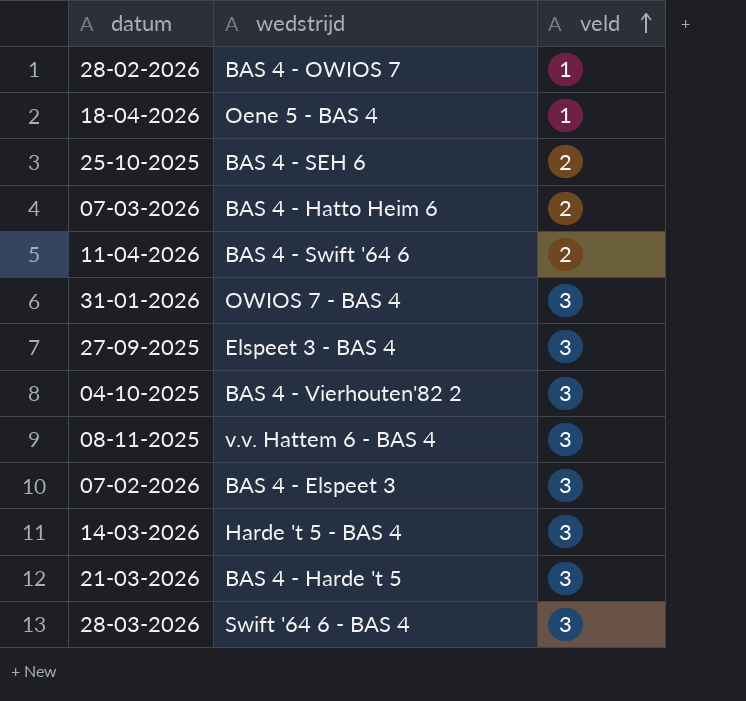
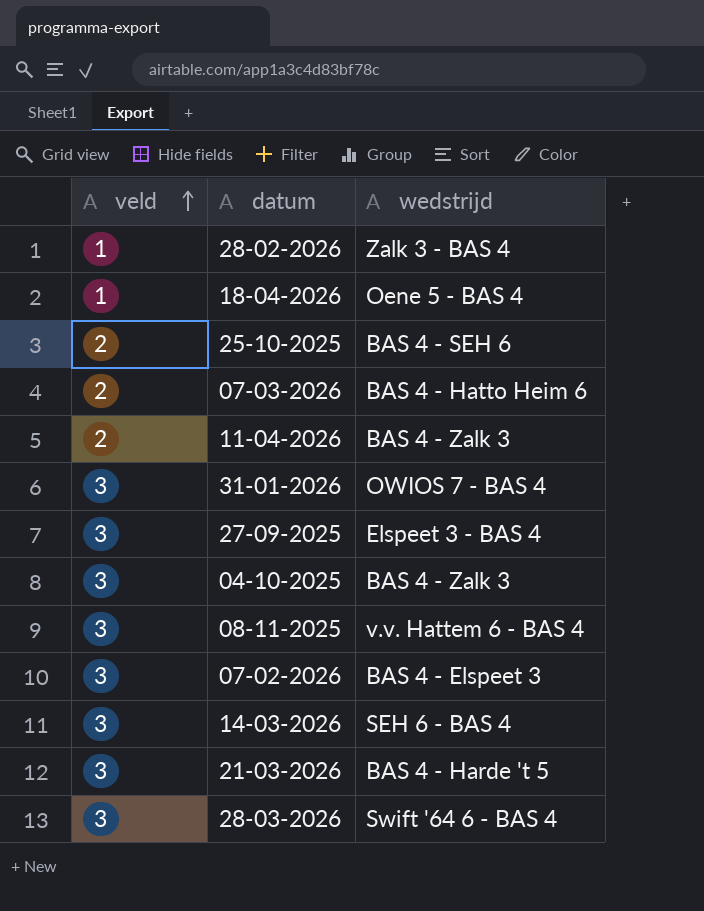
column veld | position: 3 -> 1
28-02-2026 | wedstrijd: BAS 4 - OWIOS 7 -> Zalk 3 - BAS 4
11-04-2026 | wedstrijd: BAS 4 - Swift '64 6 -> BAS 4 - Zalk 3
04-10-2025 | wedstrijd: BAS 4 - Vierhouten'82 2 -> BAS 4 - Zalk 3
14-03-2026 | wedstrijd: Harde 't 5 - BAS 4 -> SEH 6 - BAS 4

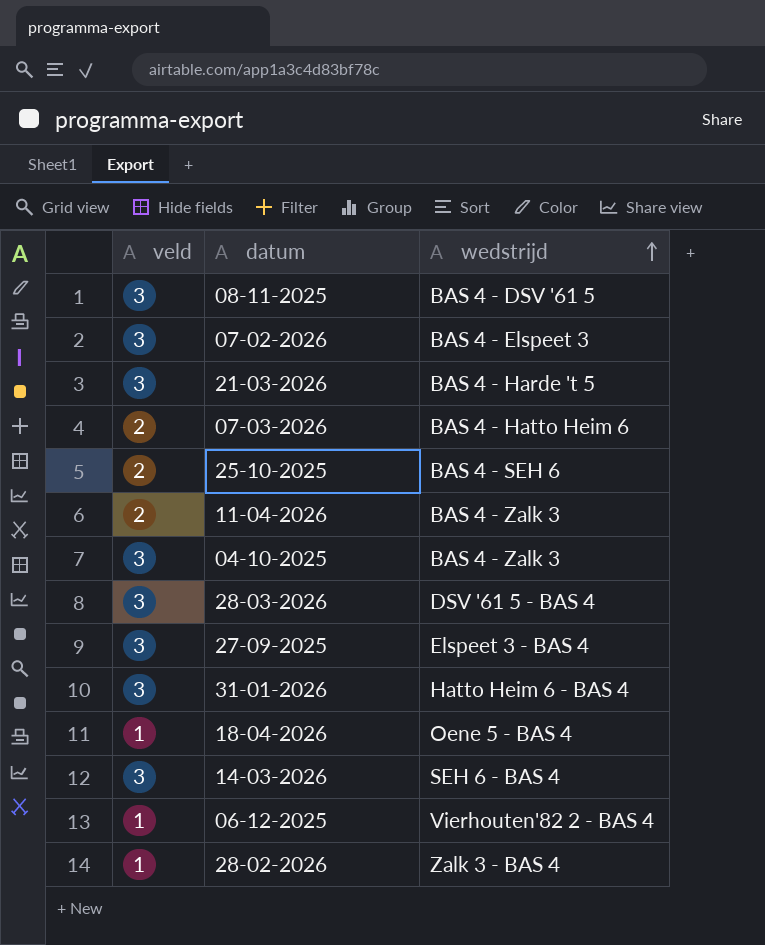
row order: veld ascending -> wedstrijd ascending
08-11-2025 | wedstrijd: v.v. Hattem 6 - BAS 4 -> BAS 4 - DSV '61 5
28-03-2026 | wedstrijd: Swift '64 6 - BAS 4 -> DSV '61 5 - BAS 4
31-01-2026 | wedstrijd: OWIOS 7 - BAS 4 -> Hatto Heim 6 - BAS 4
row 06-12-2025: none -> 1 | Vierhouten'82 2 - BAS 4

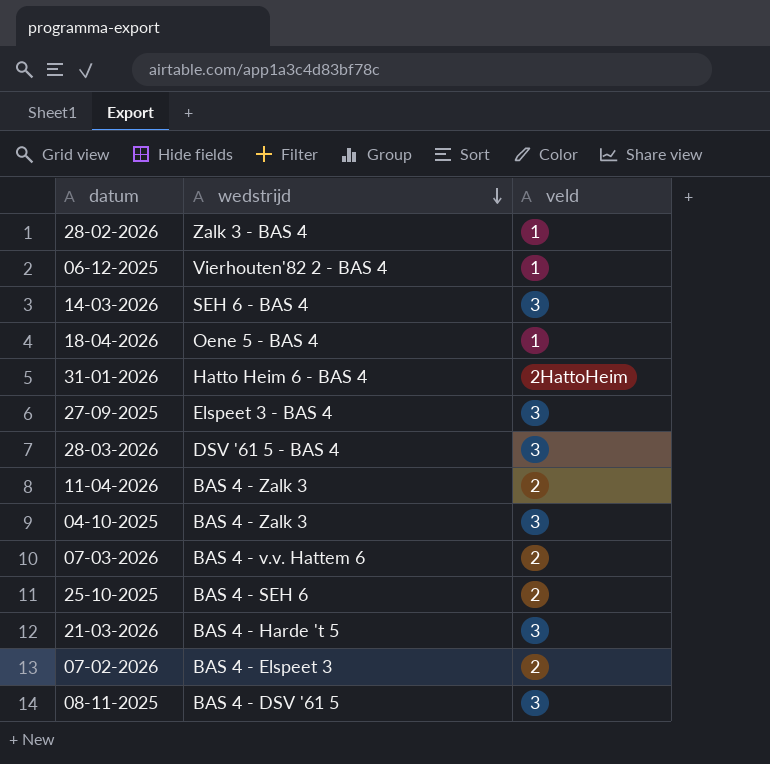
row order: wedstrijd ascending -> wedstrijd descending
column veld | position: 1 -> 3
31-01-2026 | veld: 3 -> 2HattoHeim
07-03-2026 | wedstrijd: BAS 4 - Hatto Heim 6 -> BAS 4 - v.v. Hattem 6
07-02-2026 | veld: 3 -> 2

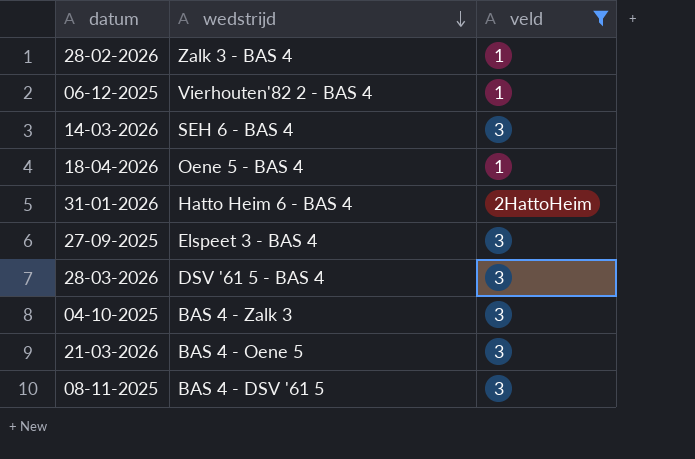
filter: none -> veld != 2
21-03-2026 | wedstrijd: BAS 4 - Harde 't 5 -> BAS 4 - Oene 5

